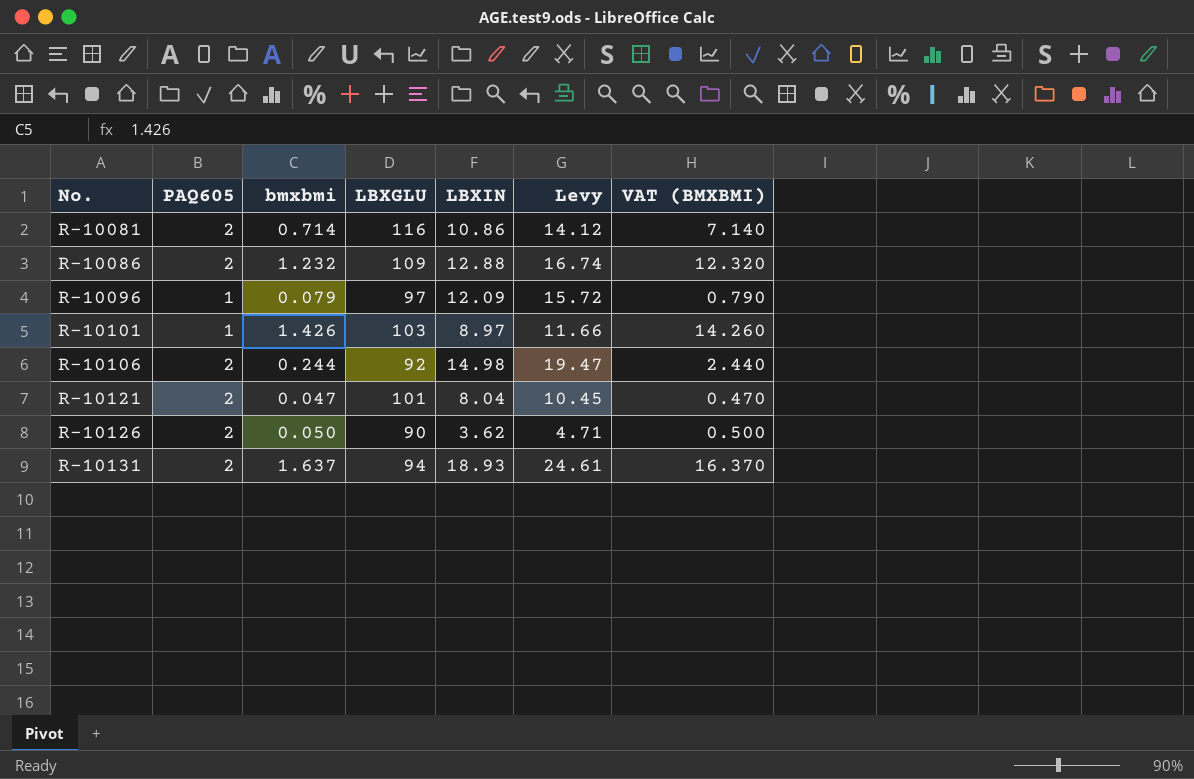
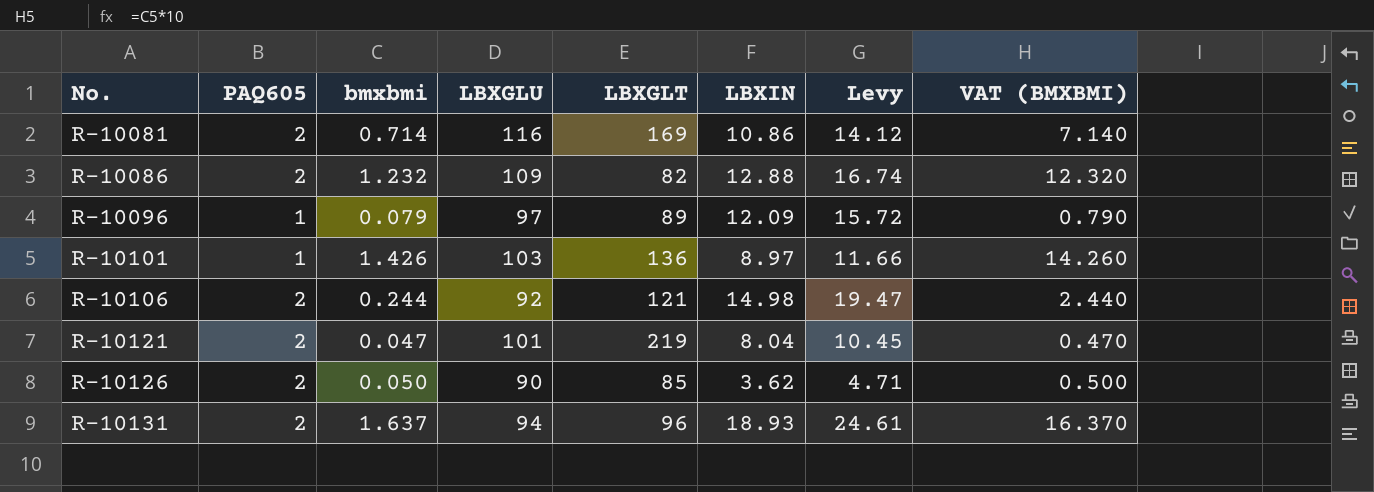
column LBXGLT | position: none -> 5

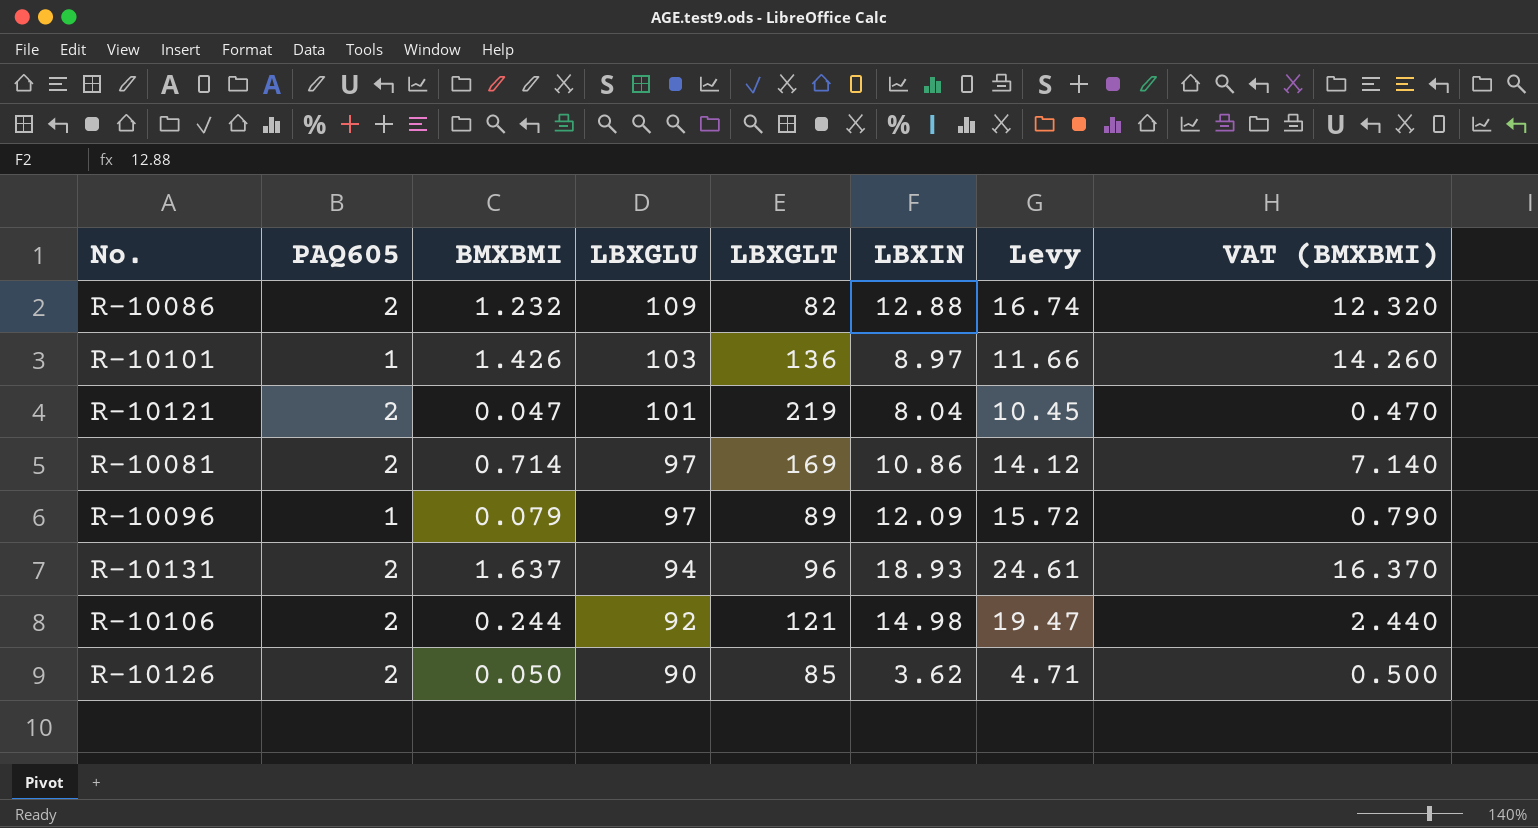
row order: No. ascending -> LBXGLU descending
column name: bmxbmi -> BMXBMI
R-10081 | LBXGLU: 116 -> 97

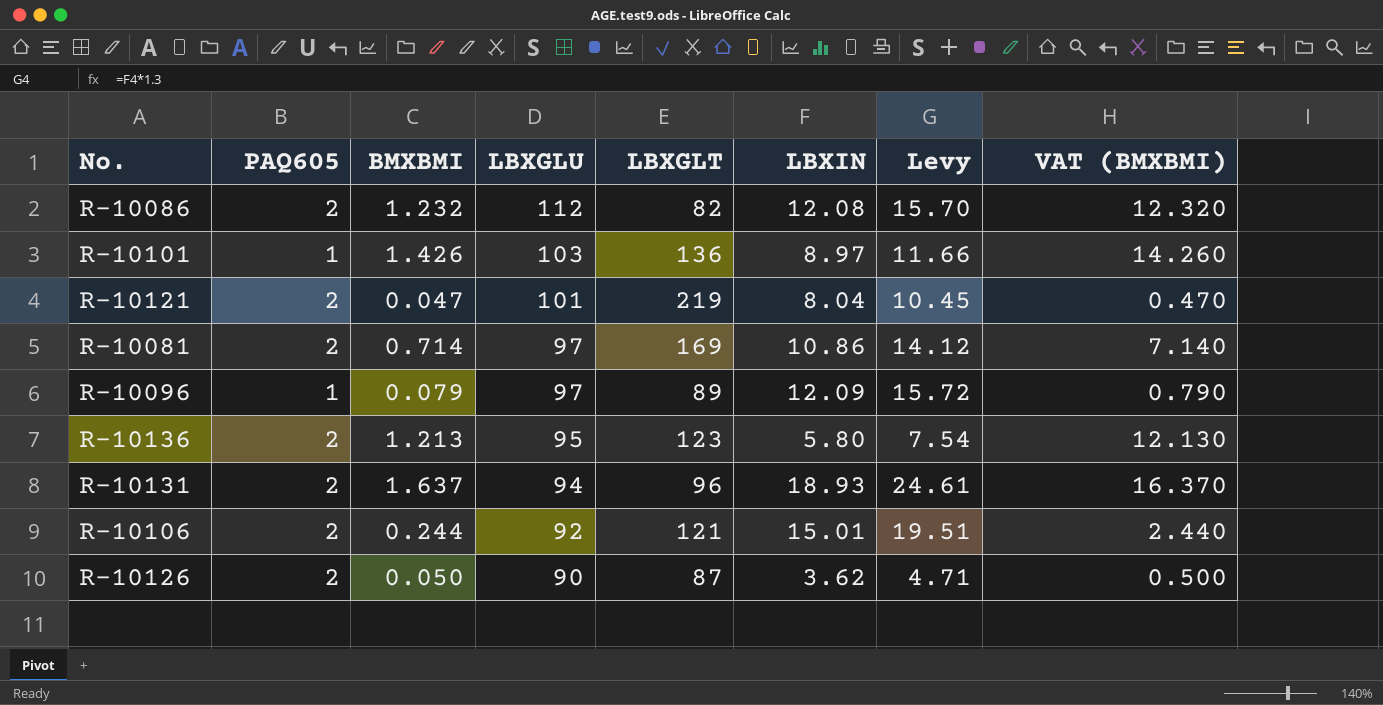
R-10086 | LBXGLU: 109 -> 112
R-10086 | LBXIN: 12.88 -> 12.08
R-10086 | Levy: 16.74 -> 15.70
row R-10136: none -> 2 | 1.213 | 95 | 123 | 5.80 | 7.54 | 12.130
R-10106 | LBXIN: 14.98 -> 15.01
R-10106 | Levy: 19.47 -> 19.51
R-10126 | LBXGLT: 85 -> 87

